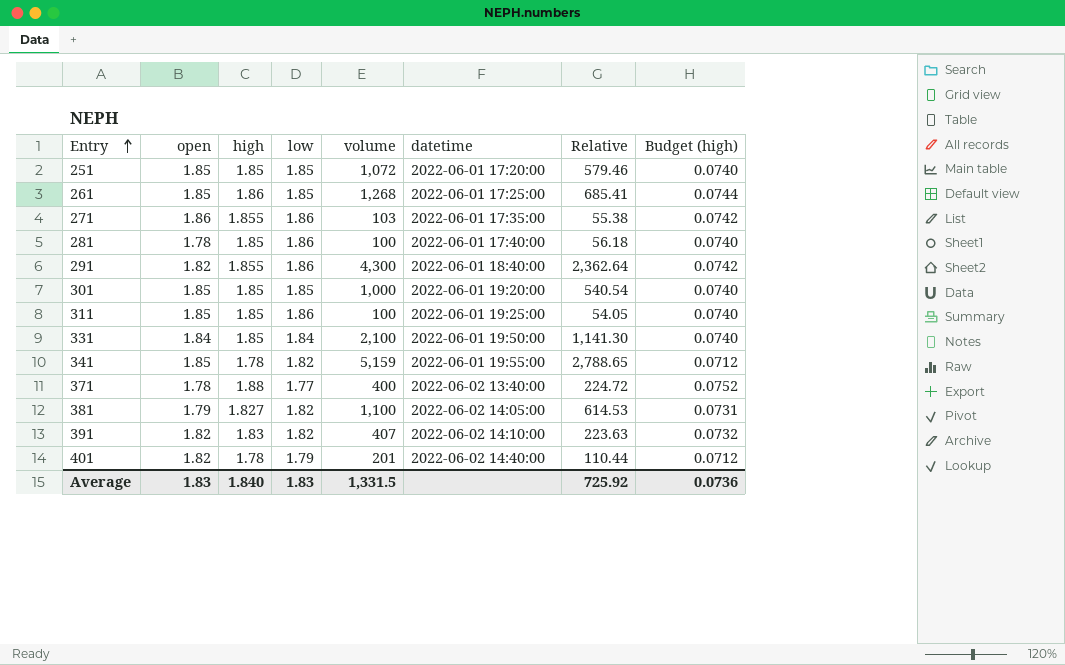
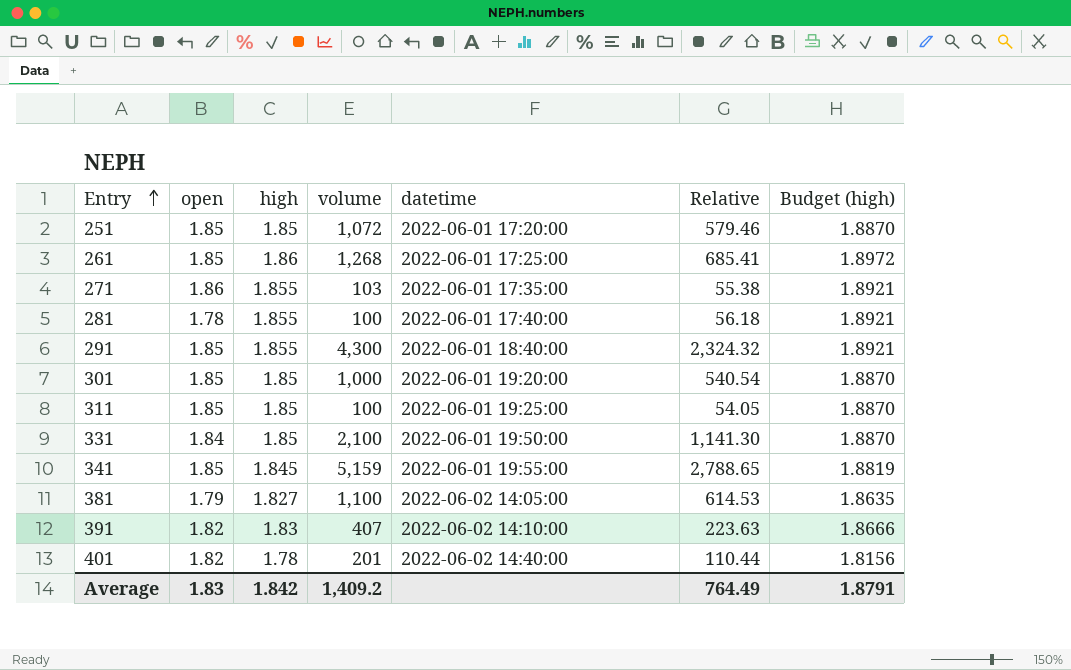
column low | position: 4 -> none
column Budget (high) | formula: [high] * 0.04 -> [high] * 1.02
row 371: 1.78 | 1.88 | 1.77 | 400 | 2022-06-02 13:40:00 | 224.72 | 0.0752 -> none
281 | high: 1.85 -> 1.855
291 | open: 1.82 -> 1.85
291 | Relative: 2,362.64 -> 2,324.32
341 | high: 1.78 -> 1.845
Average | high: 1.840 -> 1.842
Average | volume: 1,331.5 -> 1,409.2
Average | Relative: 725.92 -> 764.49
Average | Budget (high): 0.0736 -> 1.8791

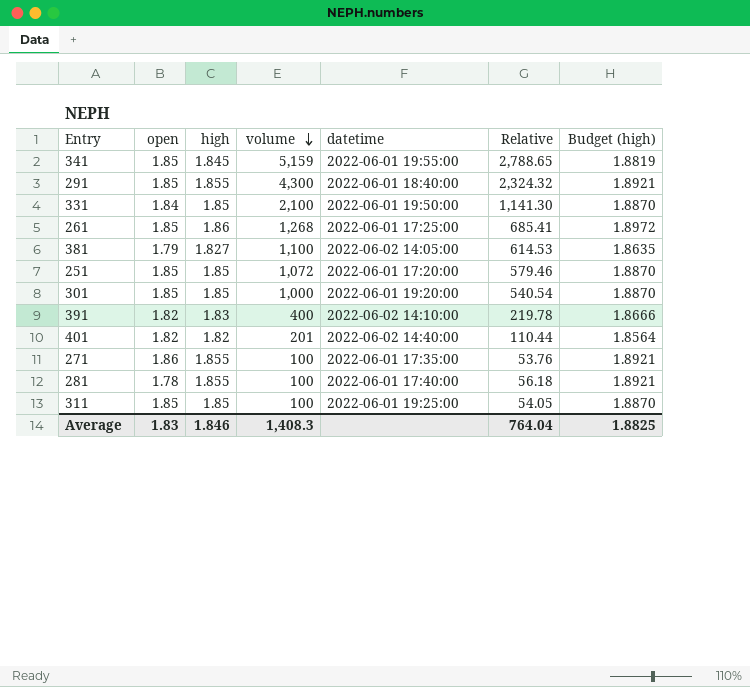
row order: Entry ascending -> volume descending
391 | volume: 407 -> 400
391 | Relative: 223.63 -> 219.78
401 | high: 1.78 -> 1.82
401 | Budget (high): 1.8156 -> 1.8564
271 | volume: 103 -> 100
271 | Relative: 55.38 -> 53.76
Average | high: 1.842 -> 1.846
Average | volume: 1,409.2 -> 1,408.3
Average | Relative: 764.49 -> 764.04
Average | Budget (high): 1.8791 -> 1.8825

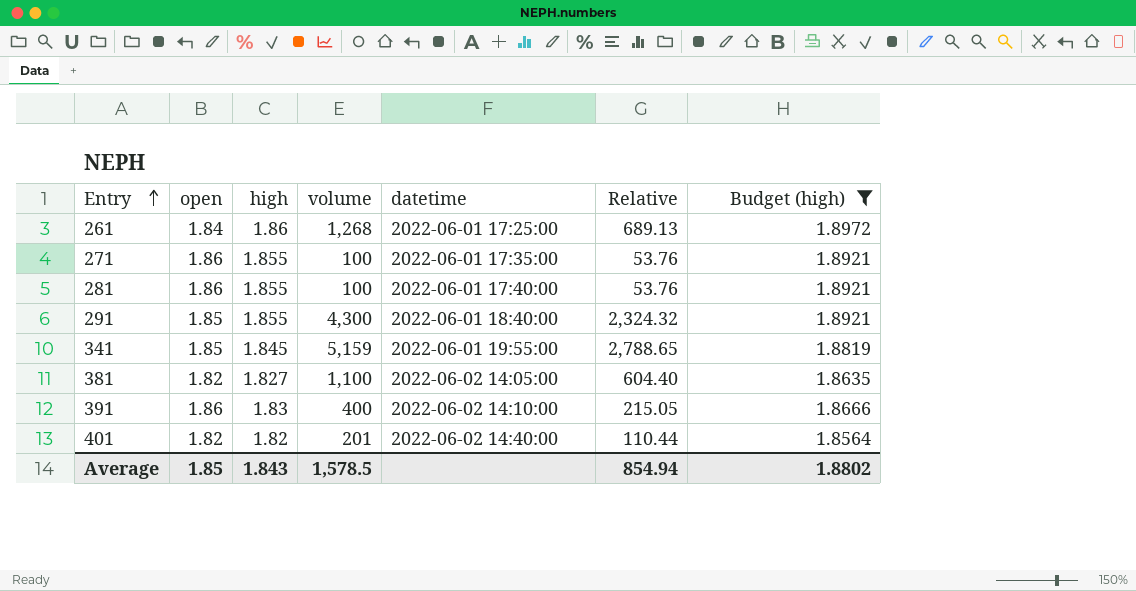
filter: none -> Budget (high) != 1.8870
row order: volume descending -> Entry ascending
261 | open: 1.85 -> 1.84
261 | Relative: 685.41 -> 689.13
281 | open: 1.78 -> 1.86
281 | Relative: 56.18 -> 53.76
381 | open: 1.79 -> 1.82
381 | Relative: 614.53 -> 604.40
391 | open: 1.82 -> 1.86
391 | Relative: 219.78 -> 215.05
Average | open: 1.83 -> 1.85
Average | high: 1.846 -> 1.843
Average | volume: 1,408.3 -> 1,578.5
Average | Relative: 764.04 -> 854.94
Average | Budget (high): 1.8825 -> 1.8802

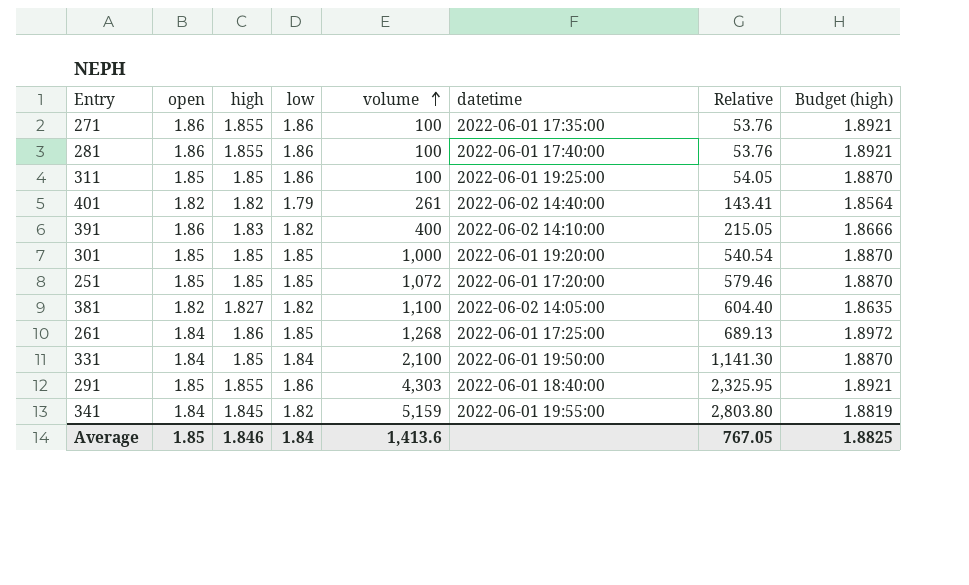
filter: Budget (high) != 1.8870 -> none
row order: Entry ascending -> volume ascending
column low | position: none -> 4
401 | volume: 201 -> 261
401 | Relative: 110.44 -> 143.41
291 | volume: 4,300 -> 4,303
291 | Relative: 2,324.32 -> 2,325.95
341 | open: 1.85 -> 1.84
341 | Relative: 2,788.65 -> 2,803.80
Average | high: 1.843 -> 1.846
Average | volume: 1,578.5 -> 1,413.6
Average | Relative: 854.94 -> 767.05
Average | Budget (high): 1.8802 -> 1.8825

